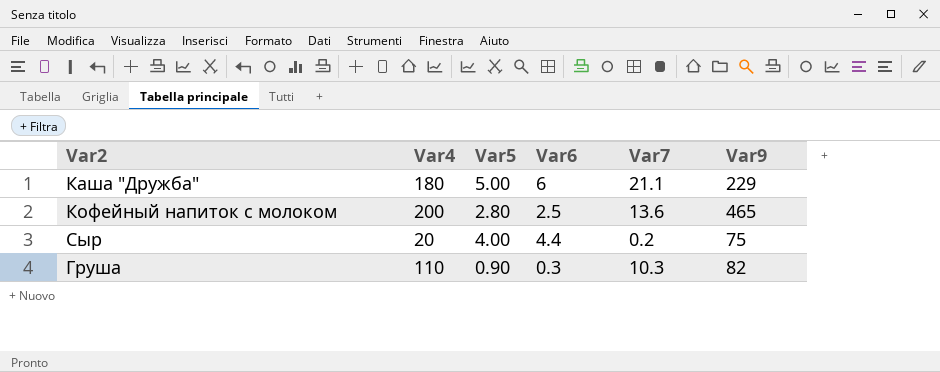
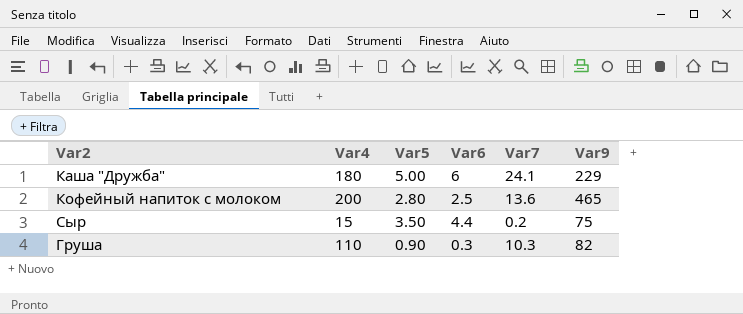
Каша "Дружба" | Var7: 21.1 -> 24.1
Сыр | Var4: 20 -> 15
Сыр | Var5: 4.00 -> 3.50

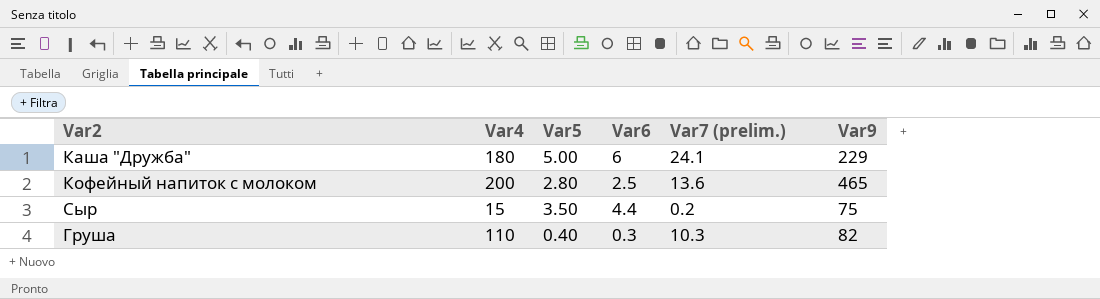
column name: Var7 -> Var7 (prelim.)
Груша | Var5: 0.90 -> 0.40

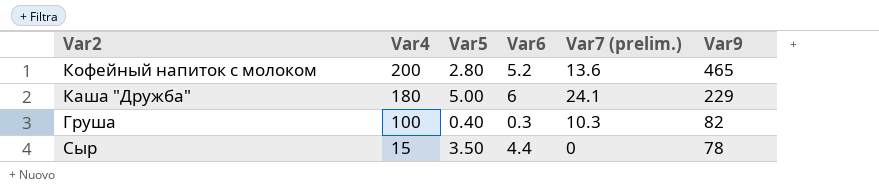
row order: none -> Var4 descending
Кофейный напиток с молоком | Var6: 2.5 -> 5.2
Груша | Var4: 110 -> 100
Сыр | Var7 (prelim.): 0.2 -> 0
Сыр | Var9: 75 -> 78

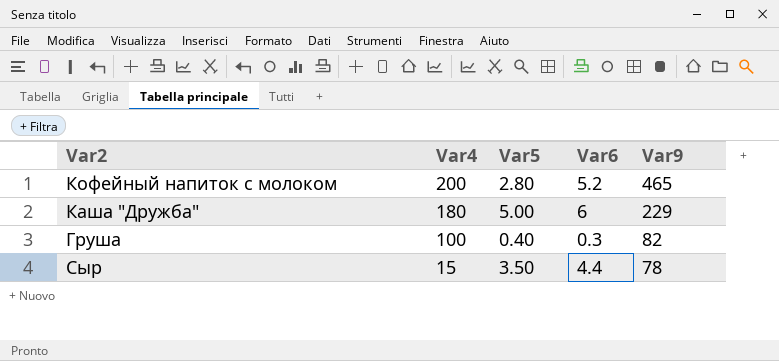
column Var7 (prelim.) | position: 5 -> none

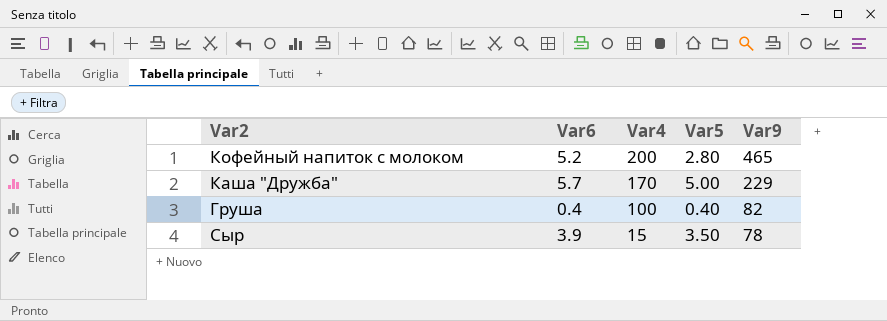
column Var6 | position: 4 -> 2
Каша "Дружба" | Var6: 6 -> 5.7
Каша "Дружба" | Var4: 180 -> 170
Груша | Var6: 0.3 -> 0.4
Сыр | Var6: 4.4 -> 3.9

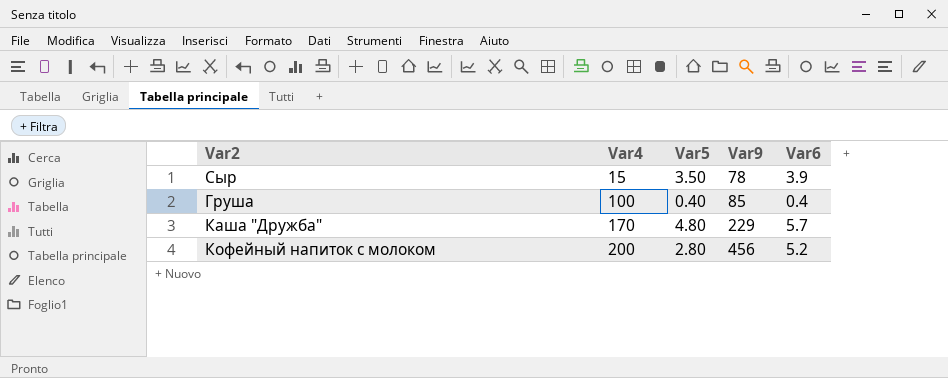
row order: Var4 descending -> Var4 ascending
column Var6 | position: 2 -> 5
Груша | Var9: 82 -> 85
Каша "Дружба" | Var5: 5.00 -> 4.80
Кофейный напиток с молоком | Var9: 465 -> 456

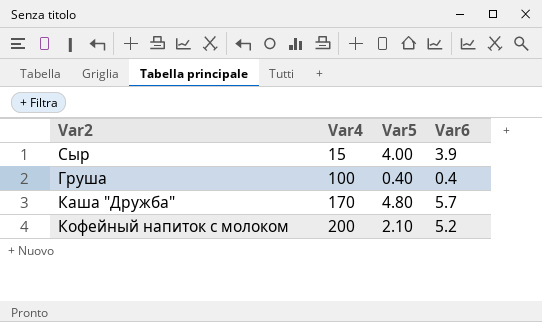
column Var9 | position: 4 -> none
Сыр | Var5: 3.50 -> 4.00
Кофейный напиток с молоком | Var5: 2.80 -> 2.10

